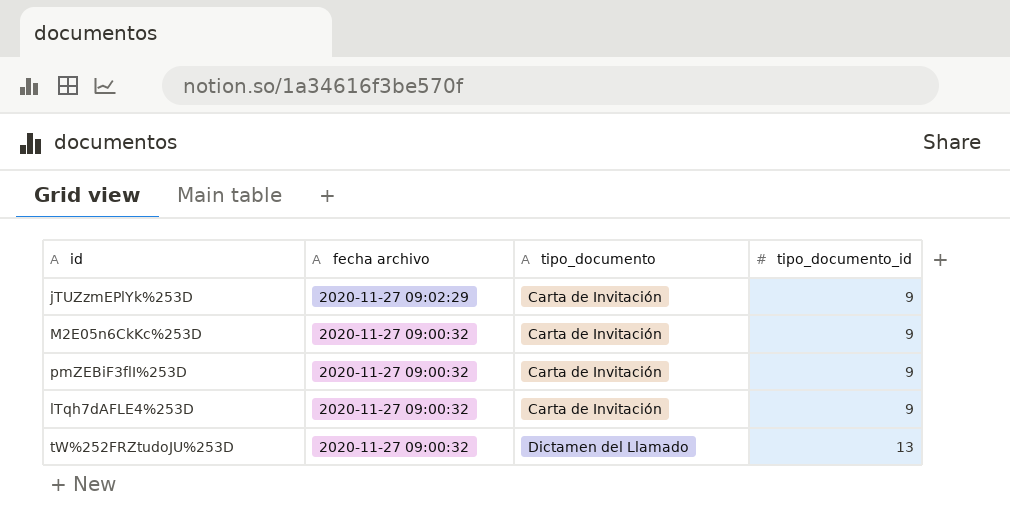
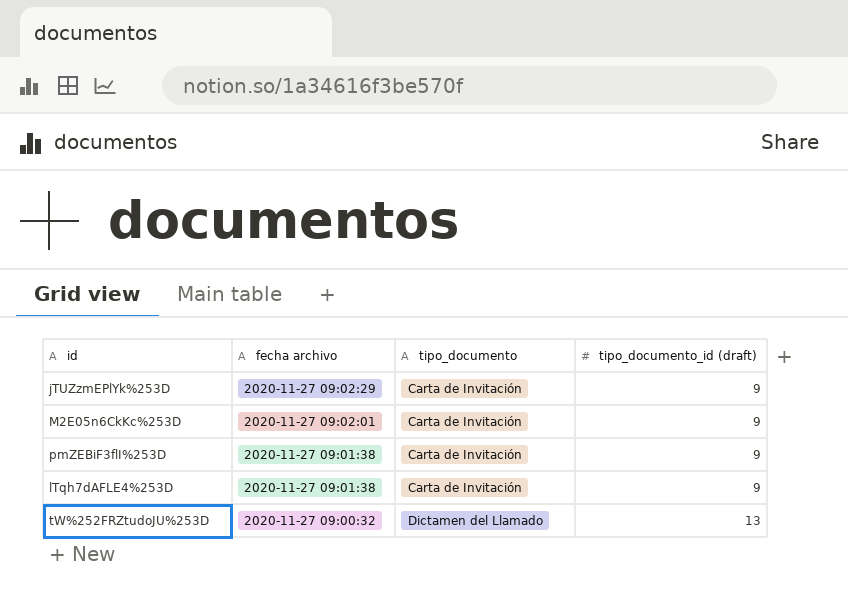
column name: tipo_documento_id -> tipo_documento_id (draft)
M2E05n6CkKc%253D | fecha archivo: 2020-11-27 09:00:32 -> 2020-11-27 09:02:01
pmZEBiF3flI%253D | fecha archivo: 2020-11-27 09:00:32 -> 2020-11-27 09:01:38
lTqh7dAFLE4%253D | fecha archivo: 2020-11-27 09:00:32 -> 2020-11-27 09:01:38

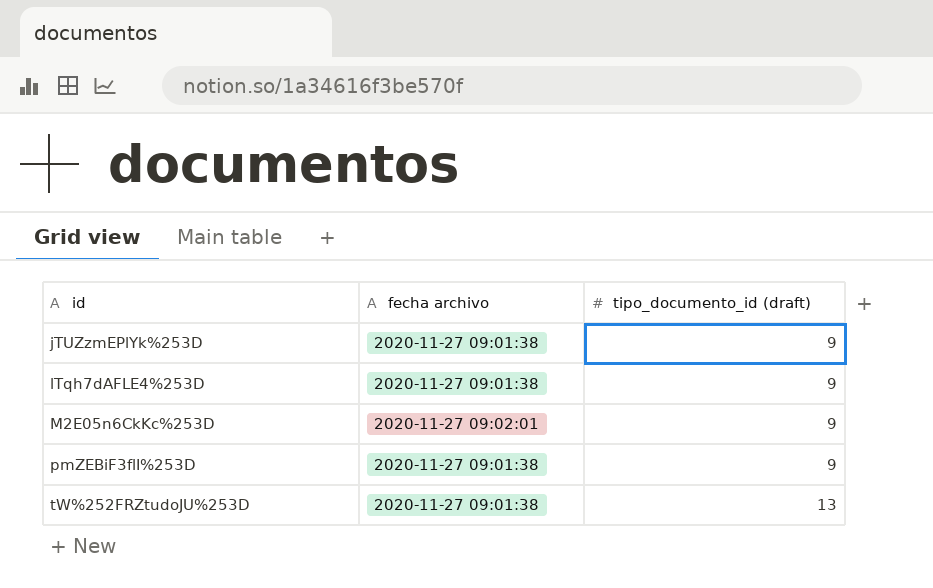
row order: fecha archivo descending -> id ascending
column tipo_documento | position: 3 -> none
jTUZzmEPlYk%253D | fecha archivo: 2020-11-27 09:02:29 -> 2020-11-27 09:01:38
tW%252FRZtudoJU%253D | fecha archivo: 2020-11-27 09:00:32 -> 2020-11-27 09:01:38

